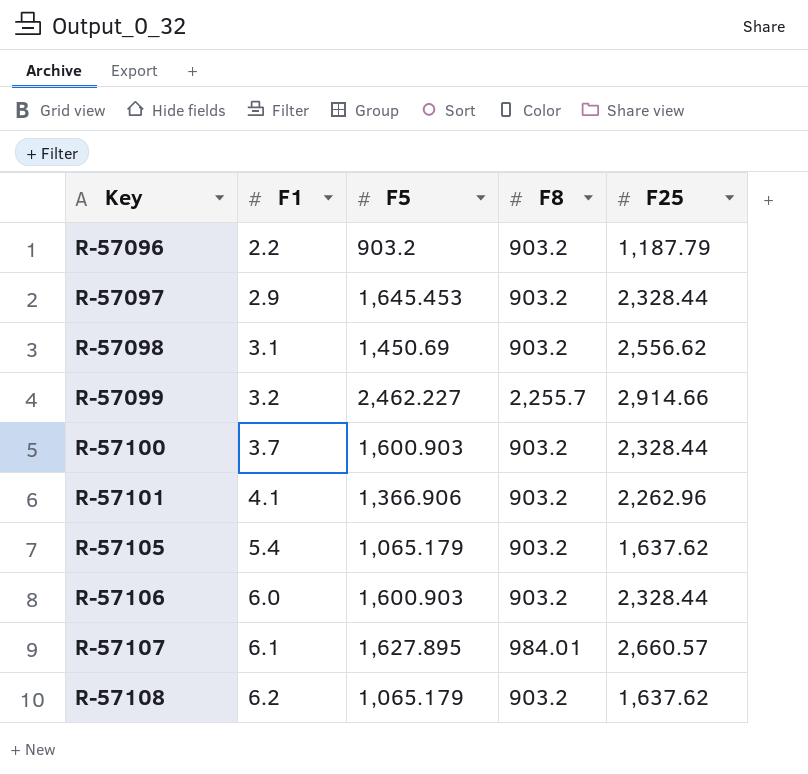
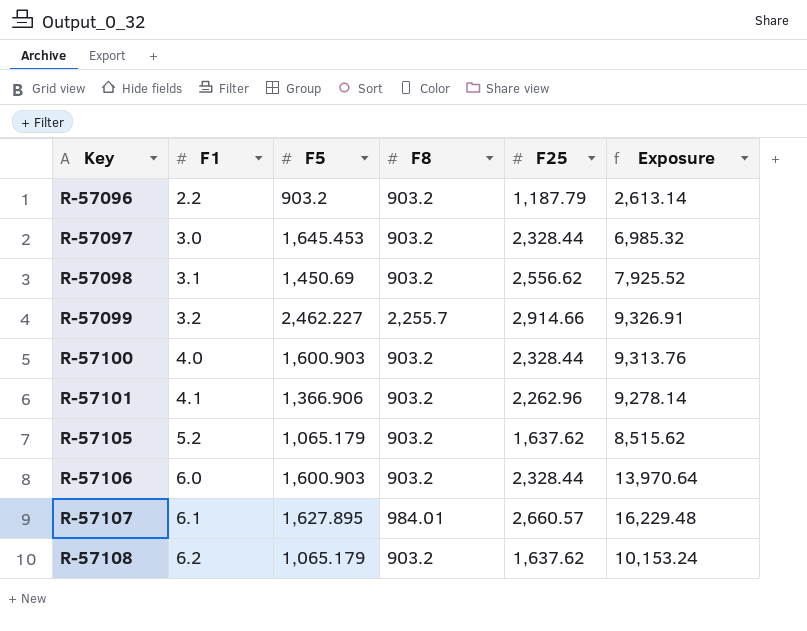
column Exposure | formula: none -> [F1] * [F25]
R-57097 | F1: 2.9 -> 3.0
R-57100 | F1: 3.7 -> 4.0
R-57105 | F1: 5.4 -> 5.2

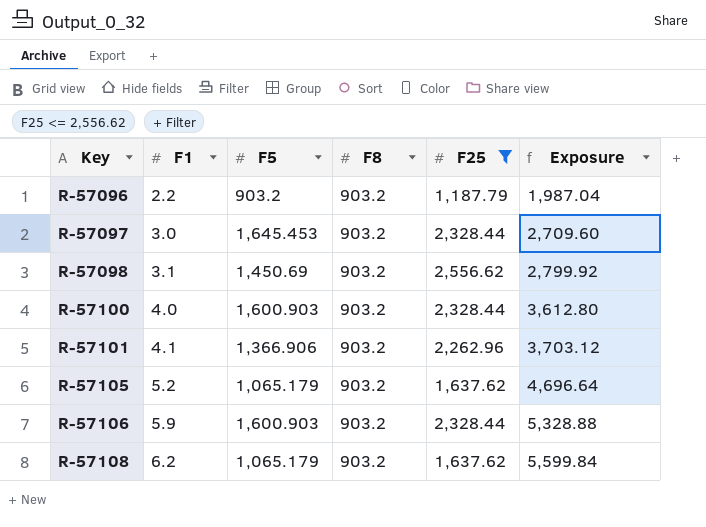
filter: none -> F25 <= 2,556.62
column Exposure | formula: [F1] * [F25] -> [F1] * [F8]
R-57106 | F1: 6.0 -> 5.9

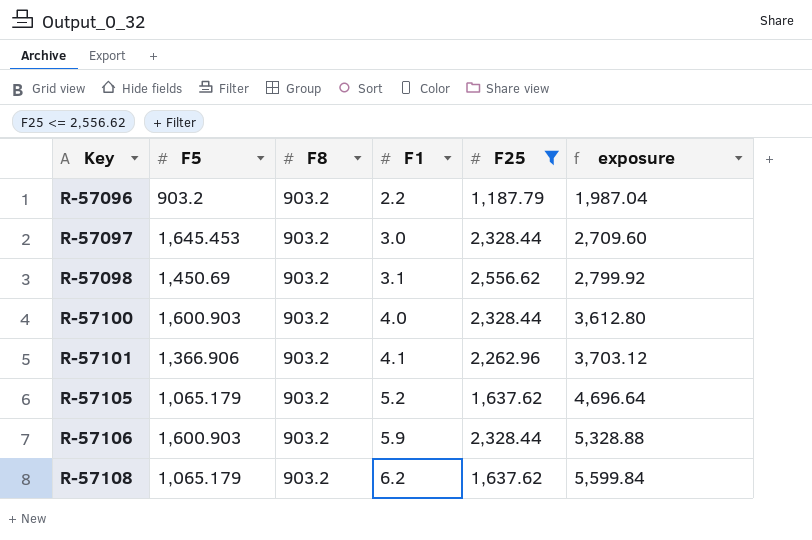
column F1 | position: 2 -> 4
column name: Exposure -> exposure

